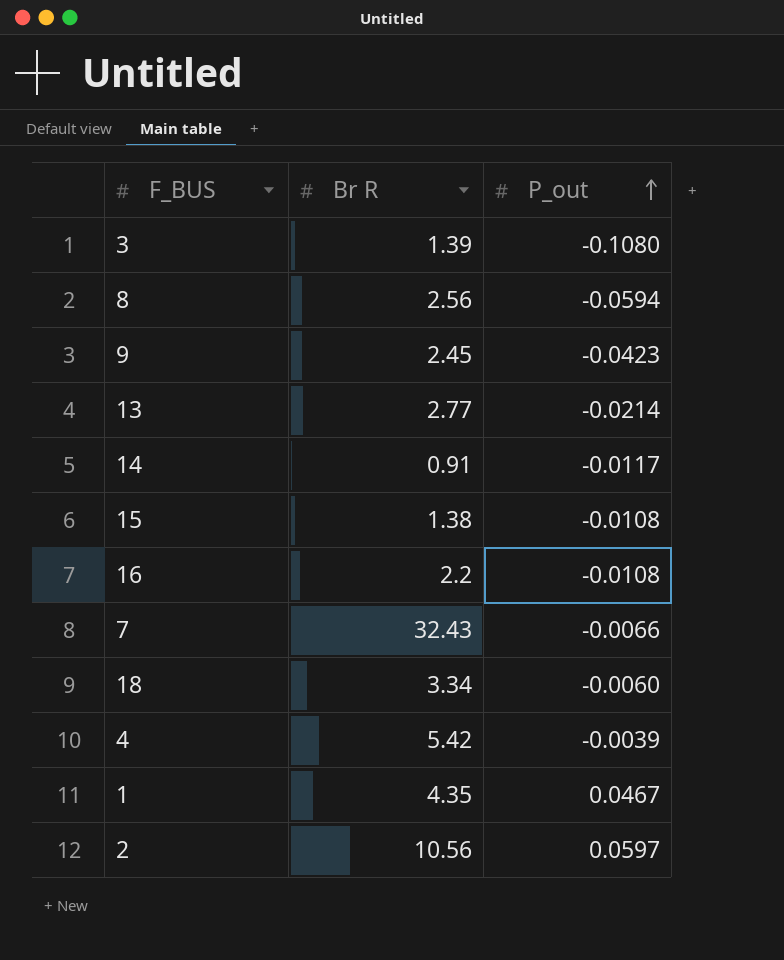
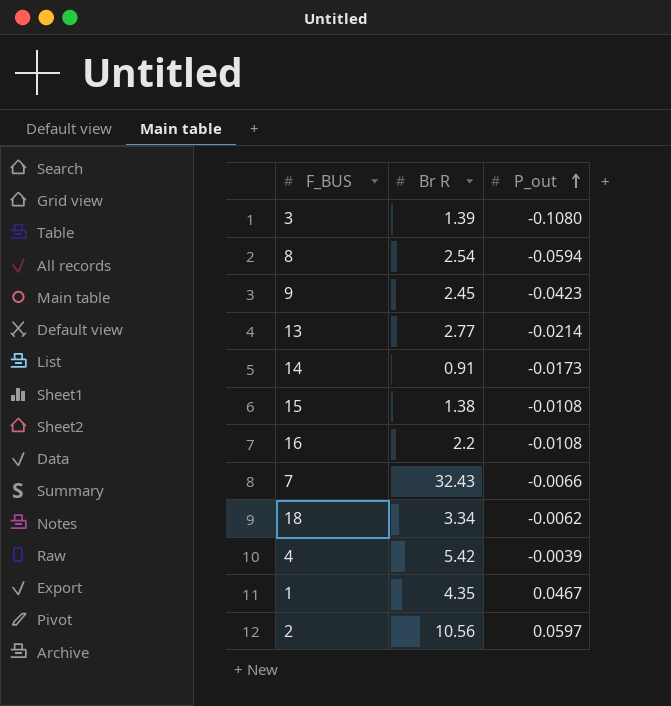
8 | Br R: 2.56 -> 2.54
14 | P_out: -0.0117 -> -0.0173
18 | P_out: -0.0060 -> -0.0062

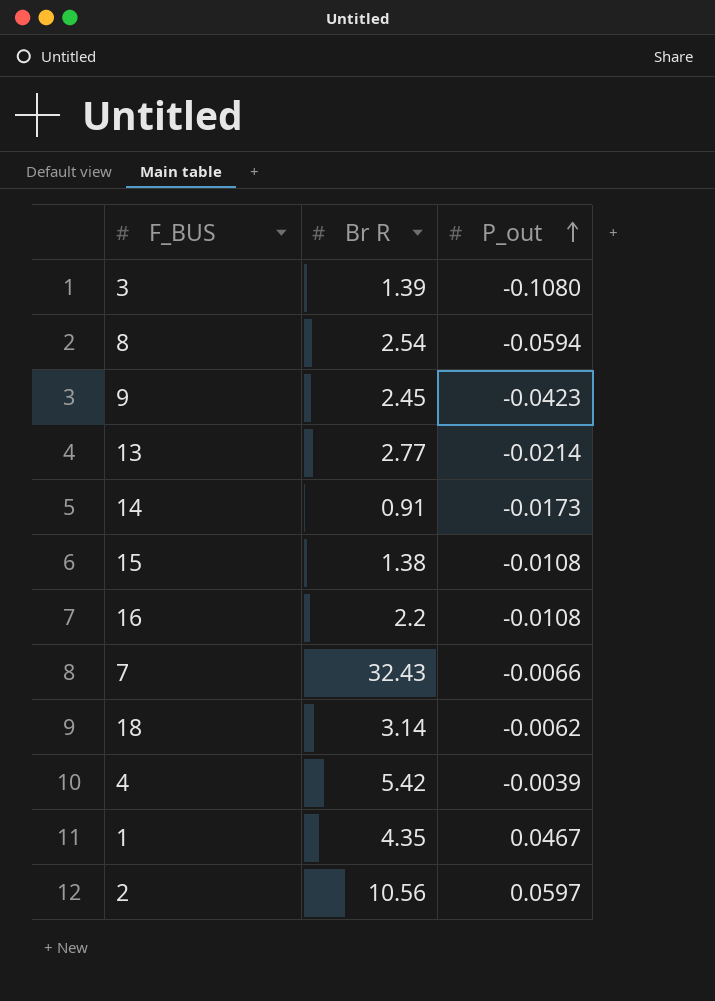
18 | Br R: 3.34 -> 3.14

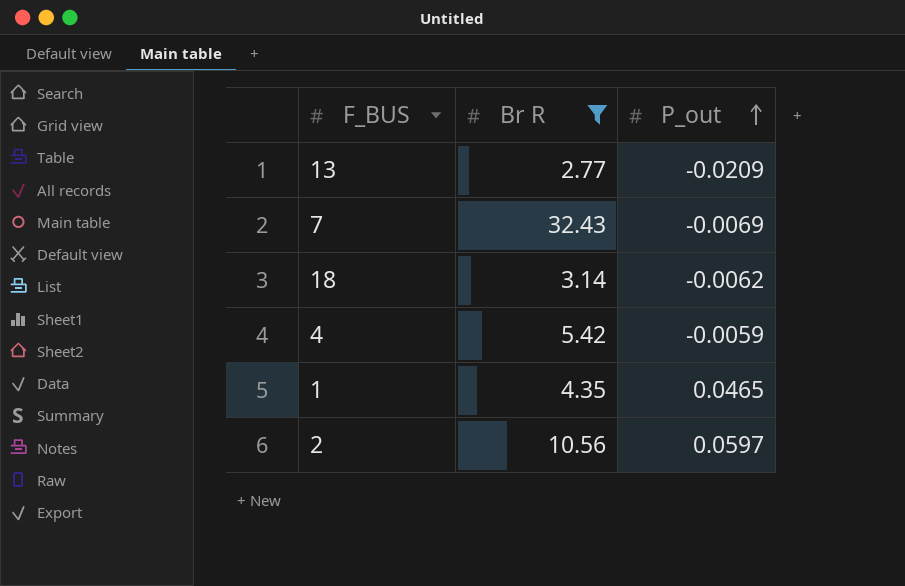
filter: none -> Br R >= 2.77
13 | P_out: -0.0214 -> -0.0209
7 | P_out: -0.0066 -> -0.0069
4 | P_out: -0.0039 -> -0.0059
1 | P_out: 0.0467 -> 0.0465

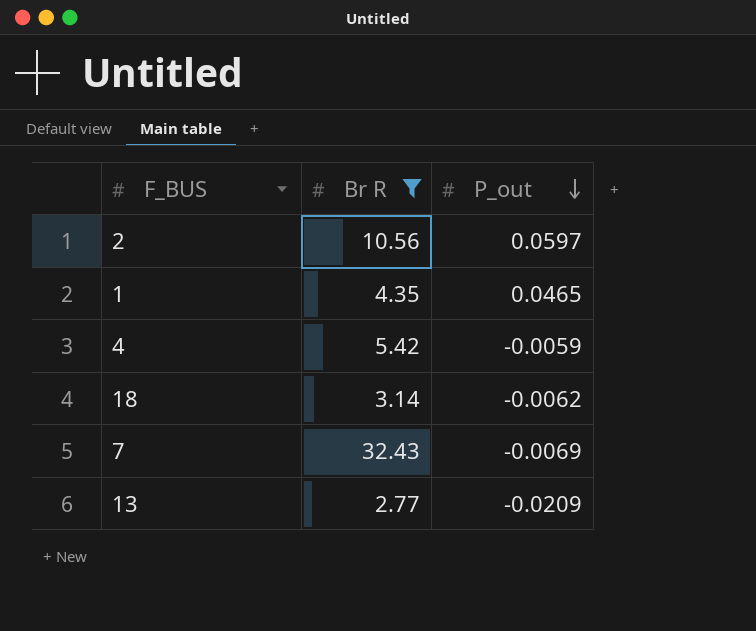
row order: P_out ascending -> P_out descending

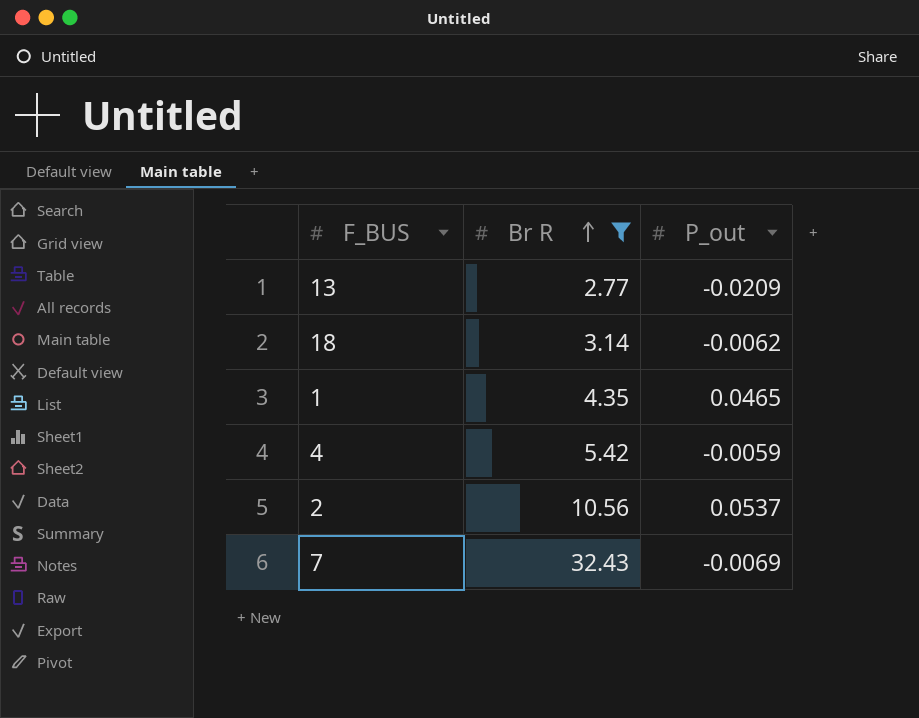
row order: P_out descending -> Br R ascending
2 | P_out: 0.0597 -> 0.0537

